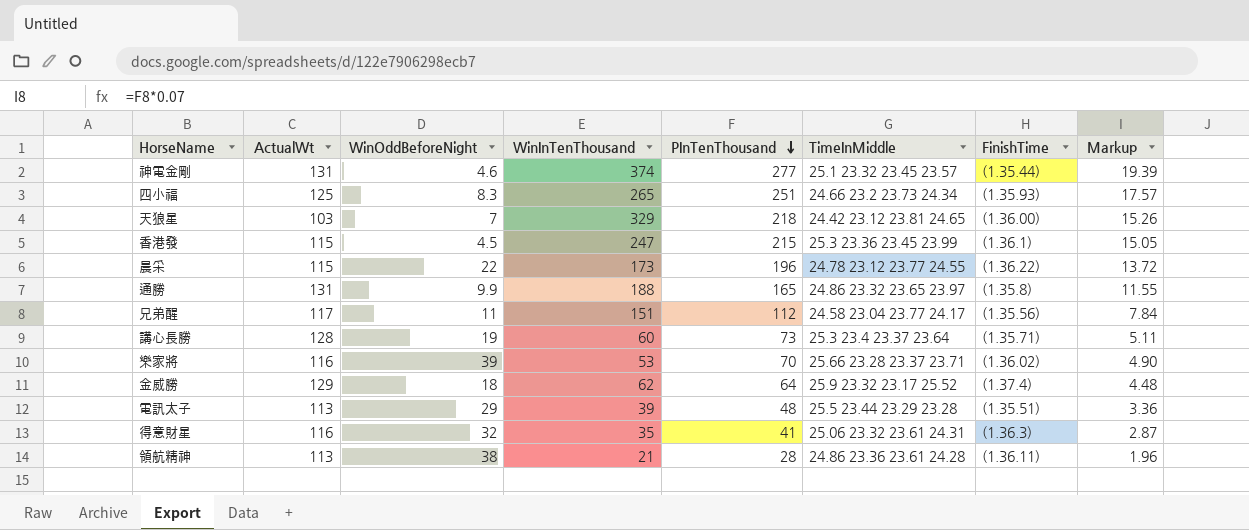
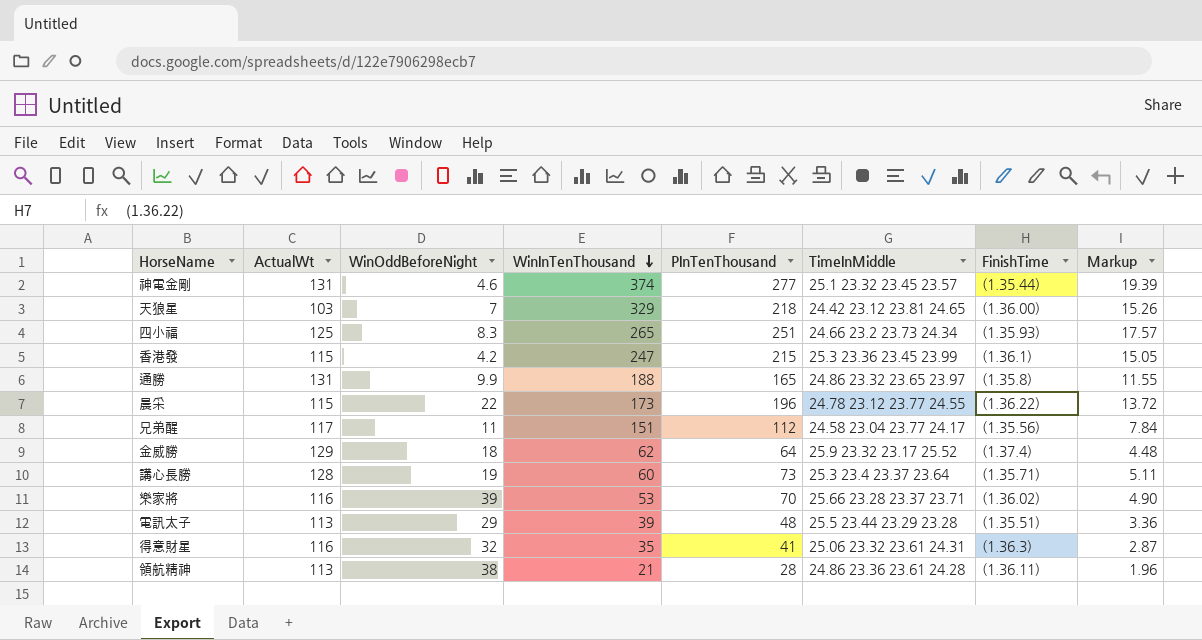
row order: PInTenThousand descending -> WinInTenThousand descending
香港發 | WinOddBeforeNight: 4.5 -> 4.2

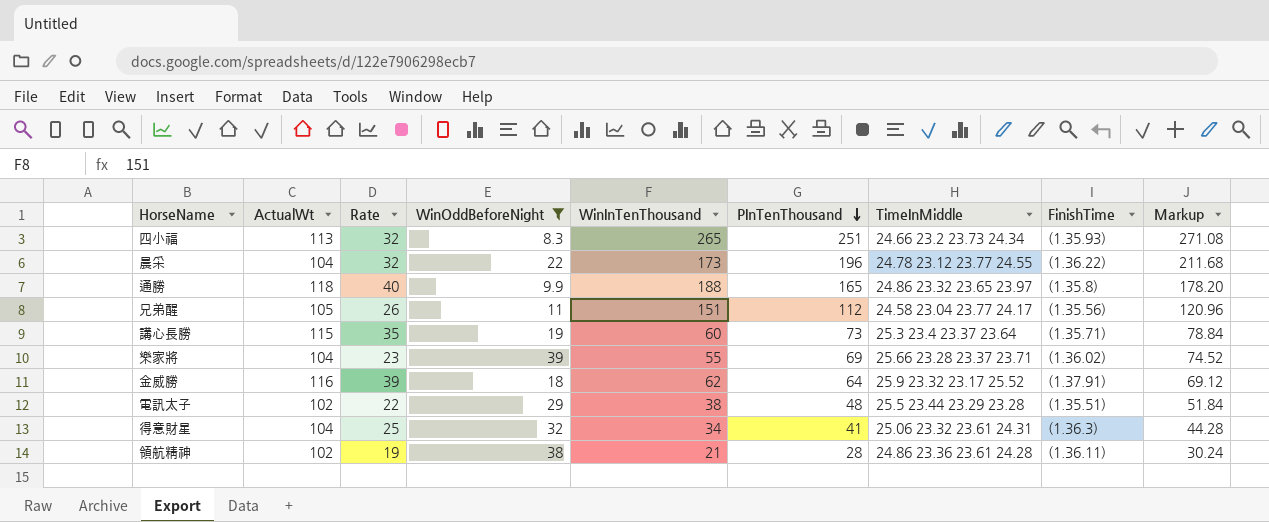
filter: none -> WinOddBeforeNight >= 8.3
row order: WinInTenThousand descending -> PInTenThousand descending
column Rate | position: none -> 3
column Markup | formula: [PInTenThousand] * 0.07 -> [PInTenThousand] * 1.08
四小福 | ActualWt: 125 -> 113
晨采 | ActualWt: 115 -> 104
通勝 | ActualWt: 131 -> 118
兄弟醒 | ActualWt: 117 -> 105
講心長勝 | ActualWt: 128 -> 115
樂家將 | ActualWt: 116 -> 104
樂家將 | WinInTenThousand: 53 -> 55
樂家將 | PInTenThousand: 70 -> 69
金威勝 | ActualWt: 129 -> 116
金威勝 | FinishTime: (1.37.4) -> (1.37.91)
電訊太子 | ActualWt: 113 -> 102
電訊太子 | WinInTenThousand: 39 -> 38
得意財星 | ActualWt: 116 -> 104
得意財星 | WinInTenThousand: 35 -> 34
領航精神 | ActualWt: 113 -> 102

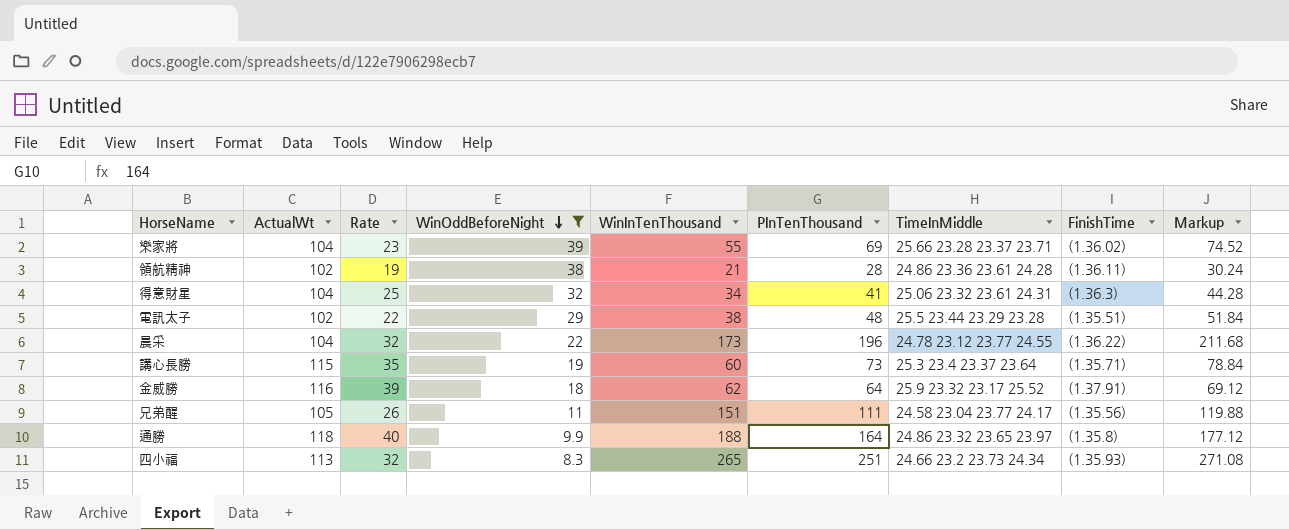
row order: PInTenThousand descending -> WinOddBeforeNight descending
兄弟醒 | PInTenThousand: 112 -> 111
兄弟醒 | Markup: 120.96 -> 119.88
通勝 | PInTenThousand: 165 -> 164
通勝 | Markup: 178.20 -> 177.12

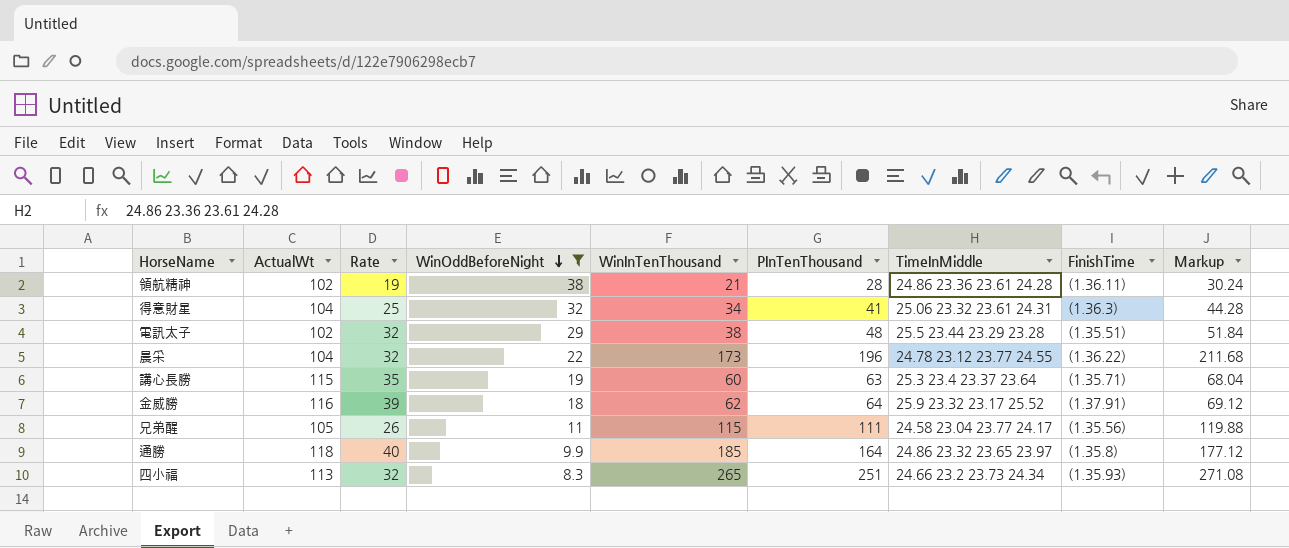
row 樂家將: 104 | 23 | 39 | 55 | 69 | 25.66 23.28 23.37 23.71 | (1.36.02) | 74.52 -> none
電訊太子 | Rate: 22 -> 32
講心長勝 | PInTenThousand: 73 -> 63
講心長勝 | Markup: 78.84 -> 68.04
兄弟醒 | WinInTenThousand: 151 -> 115
通勝 | WinInTenThousand: 188 -> 185

